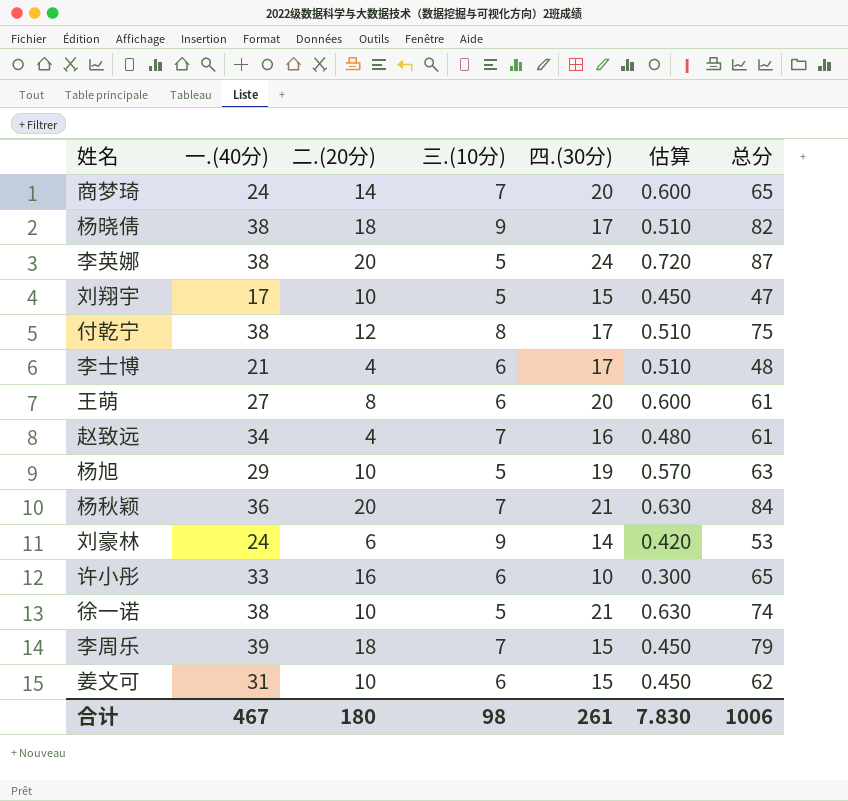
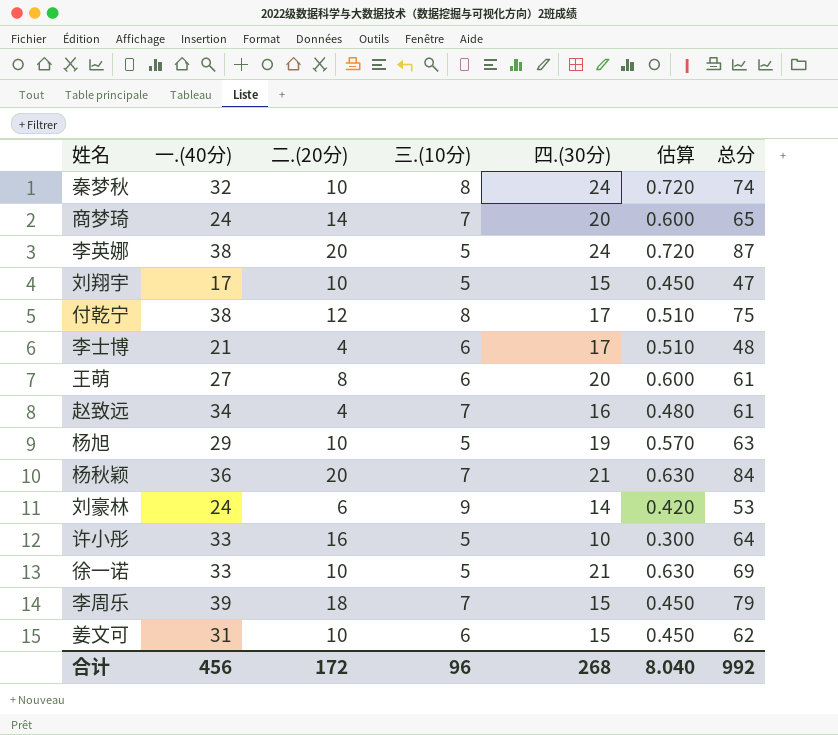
row 杨晓倩: 38 | 18 | 9 | 17 | 0.510 | 82 -> none
row 秦梦秋: none -> 32 | 10 | 8 | 24 | 0.720 | 74
许小彤 | 三.(10分): 6 -> 5
许小彤 | 总分: 65 -> 64
徐一诺 | 一.(40分): 38 -> 33
徐一诺 | 总分: 74 -> 69
合计 | 一.(40分): 467 -> 456
合计 | 二.(20分): 180 -> 172
合计 | 三.(10分): 98 -> 96
合计 | 四.(30分): 261 -> 268
合计 | 估算: 7.830 -> 8.040
合计 | 总分: 1006 -> 992

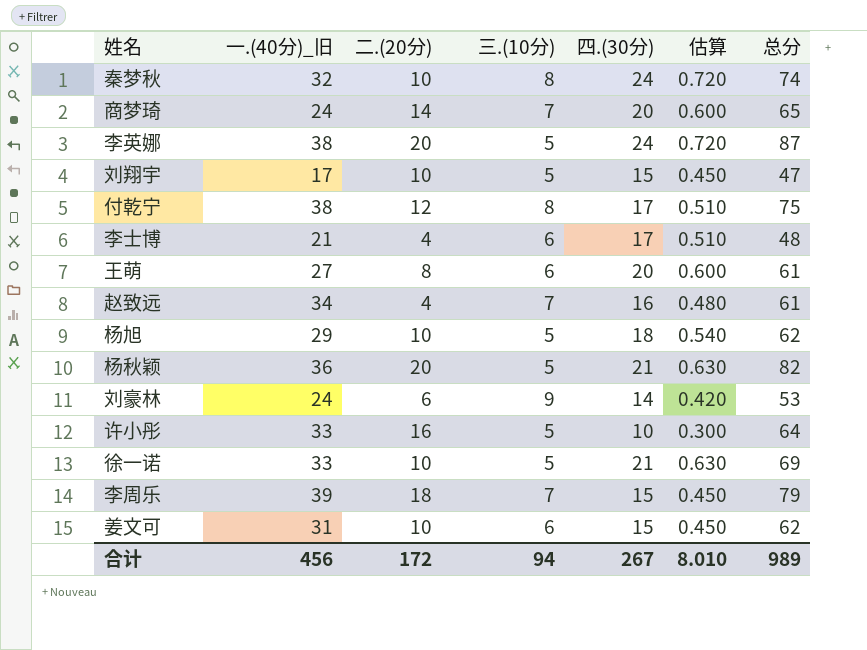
column name: 一.(40分) -> 一.(40分)_旧
杨旭 | 四.(30分): 19 -> 18
杨旭 | 估算: 0.570 -> 0.540
杨旭 | 总分: 63 -> 62
杨秋颖 | 三.(10分): 7 -> 5
杨秋颖 | 总分: 84 -> 82
合计 | 三.(10分): 96 -> 94
合计 | 四.(30分): 268 -> 267
合计 | 估算: 8.040 -> 8.010
合计 | 总分: 992 -> 989

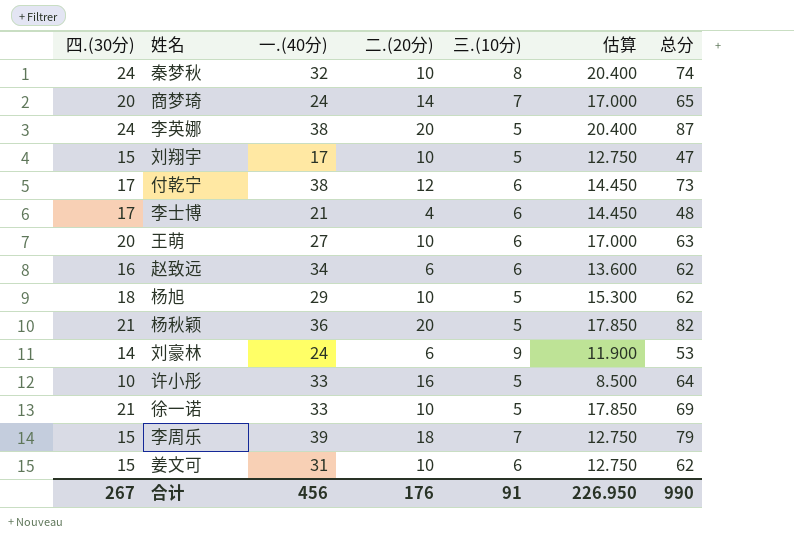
column 四.(30分) | position: 5 -> 1
column name: 一.(40分)_旧 -> 一.(40分)
column 估算 | formula: [四.(30分)] * 0.03 -> [四.(30分)] * 0.85
付乾宁 | 三.(10分): 8 -> 6
付乾宁 | 总分: 75 -> 73
王萌 | 二.(20分): 8 -> 10
王萌 | 总分: 61 -> 63
赵致远 | 二.(20分): 4 -> 6
赵致远 | 三.(10分): 7 -> 6
赵致远 | 总分: 61 -> 62
合计 | 二.(20分): 172 -> 176
合计 | 三.(10分): 94 -> 91
合计 | 估算: 8.010 -> 226.950
合计 | 总分: 989 -> 990

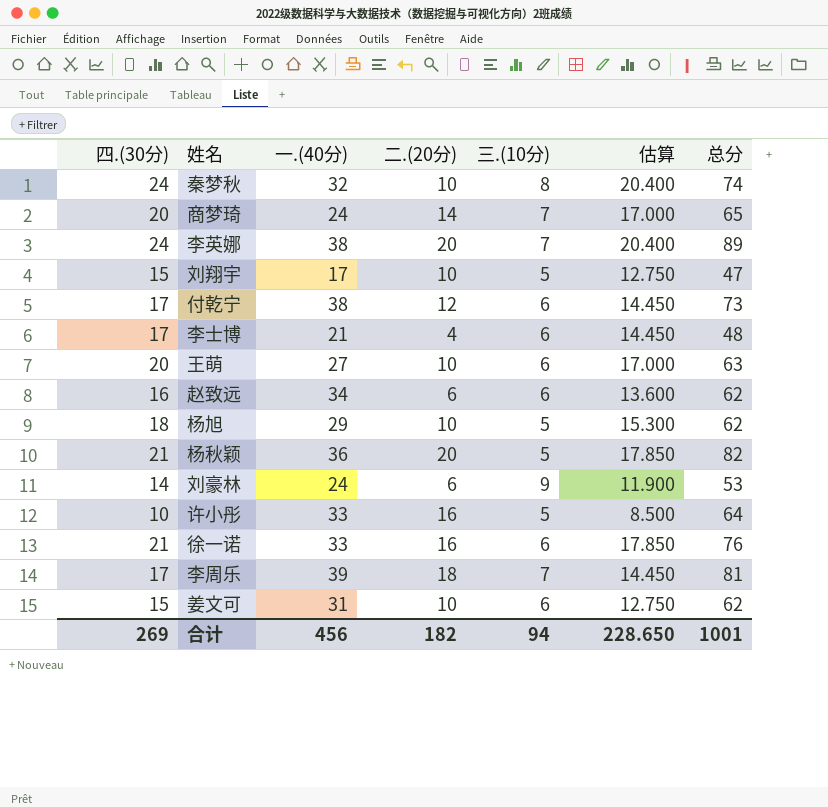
李英娜 | 三.(10分): 5 -> 7
李英娜 | 总分: 87 -> 89
徐一诺 | 二.(20分): 10 -> 16
徐一诺 | 三.(10分): 5 -> 6
徐一诺 | 总分: 69 -> 76
李周乐 | 四.(30分): 15 -> 17
李周乐 | 估算: 12.750 -> 14.450
李周乐 | 总分: 79 -> 81
合计 | 四.(30分): 267 -> 269
合计 | 二.(20分): 176 -> 182
合计 | 三.(10分): 91 -> 94
合计 | 估算: 226.950 -> 228.650
合计 | 总分: 990 -> 1001

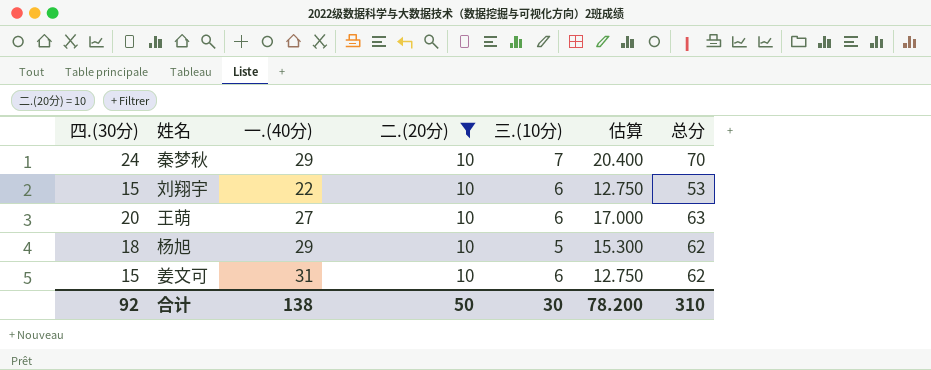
filter: none -> 二.(20分) = 10
秦梦秋 | 一.(40分): 32 -> 29
秦梦秋 | 三.(10分): 8 -> 7
秦梦秋 | 总分: 74 -> 70
刘翔宇 | 一.(40分): 17 -> 22
刘翔宇 | 三.(10分): 5 -> 6
刘翔宇 | 总分: 47 -> 53
合计 | 四.(30分): 269 -> 92
合计 | 一.(40分): 456 -> 138
合计 | 二.(20分): 182 -> 50
合计 | 三.(10分): 94 -> 30
合计 | 估算: 228.650 -> 78.200
合计 | 总分: 1001 -> 310

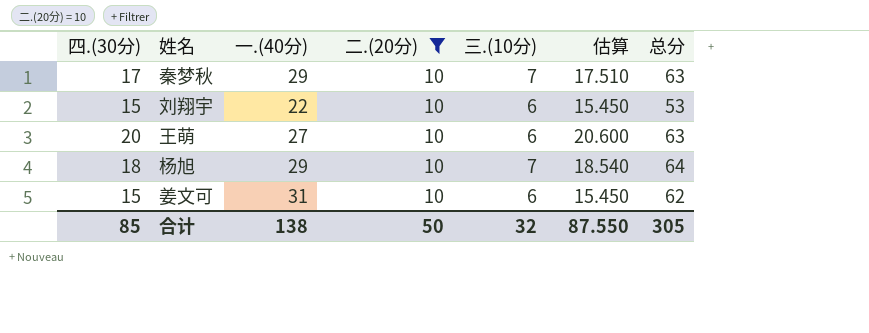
column 估算 | formula: [四.(30分)] * 0.85 -> [四.(30分)] * 1.03
秦梦秋 | 四.(30分): 24 -> 17
秦梦秋 | 总分: 70 -> 63
杨旭 | 三.(10分): 5 -> 7
杨旭 | 总分: 62 -> 64
合计 | 四.(30分): 92 -> 85
合计 | 三.(10分): 30 -> 32
合计 | 估算: 78.200 -> 87.550
合计 | 总分: 310 -> 305

